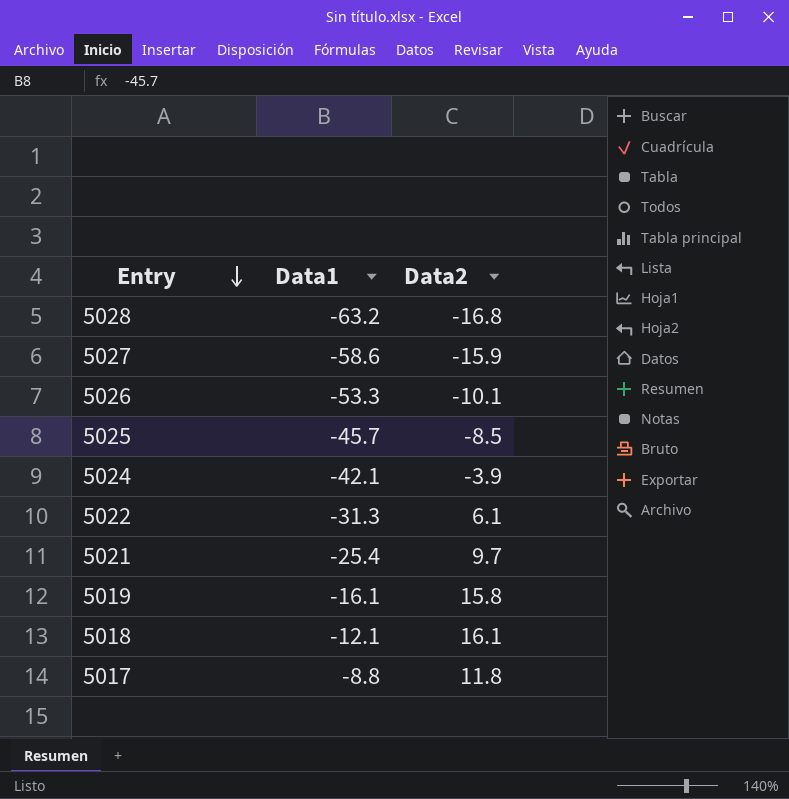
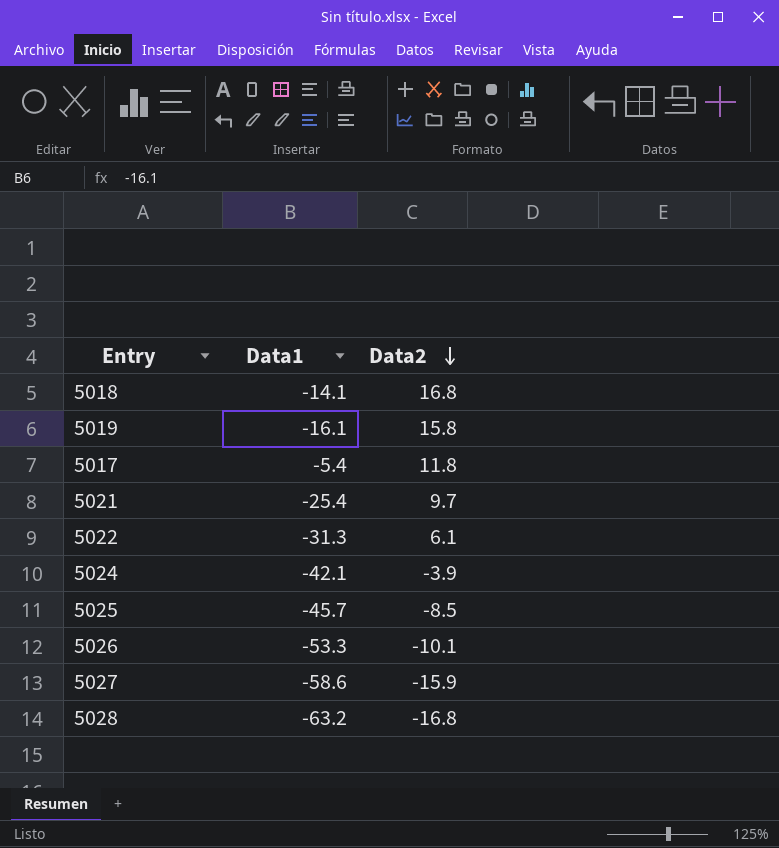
row order: Entry descending -> Data2 descending
5018 | Data1: -12.1 -> -14.1
5018 | Data2: 16.1 -> 16.8
5017 | Data1: -8.8 -> -5.4

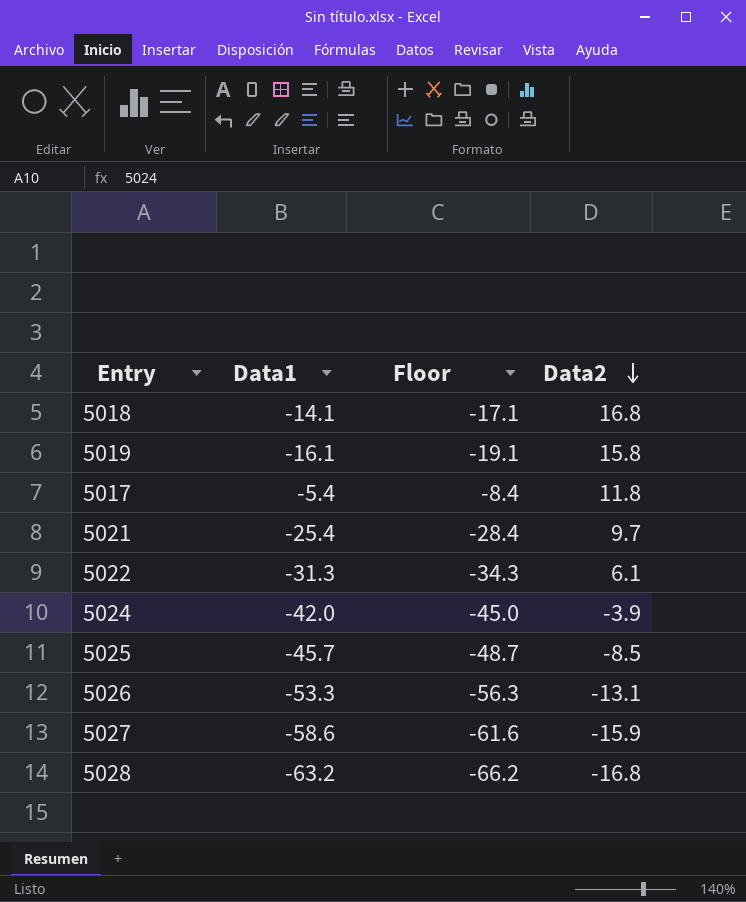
column Floor | formula: none -> [Data1] - 3
5024 | Data1: -42.1 -> -42.0
5026 | Data2: -10.1 -> -13.1

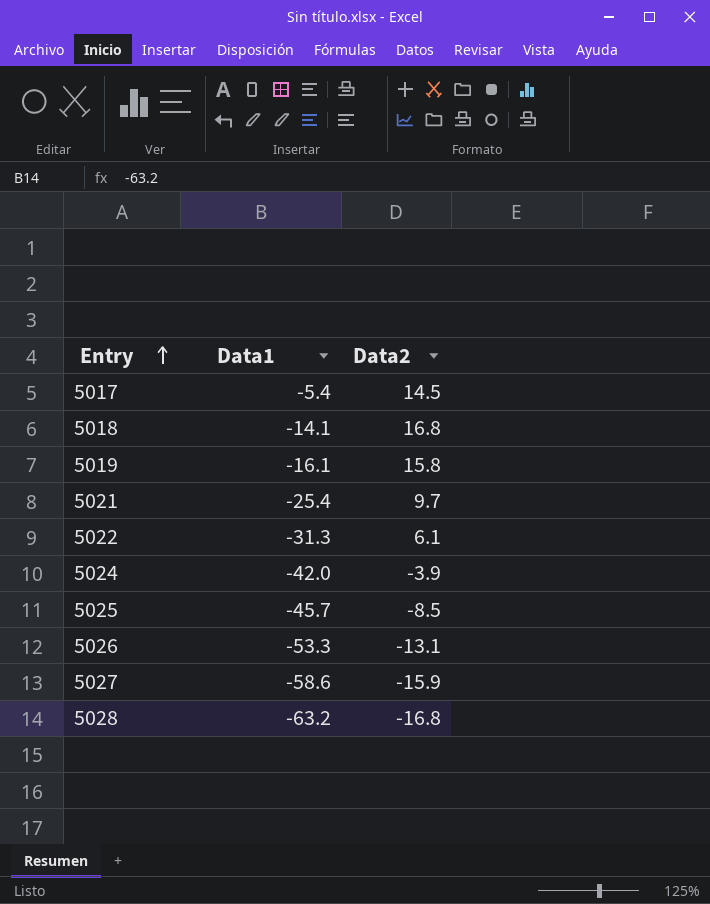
row order: Data2 descending -> Entry ascending
column Floor | formula: [Data1] - 3 -> none
5017 | Data2: 11.8 -> 14.5

